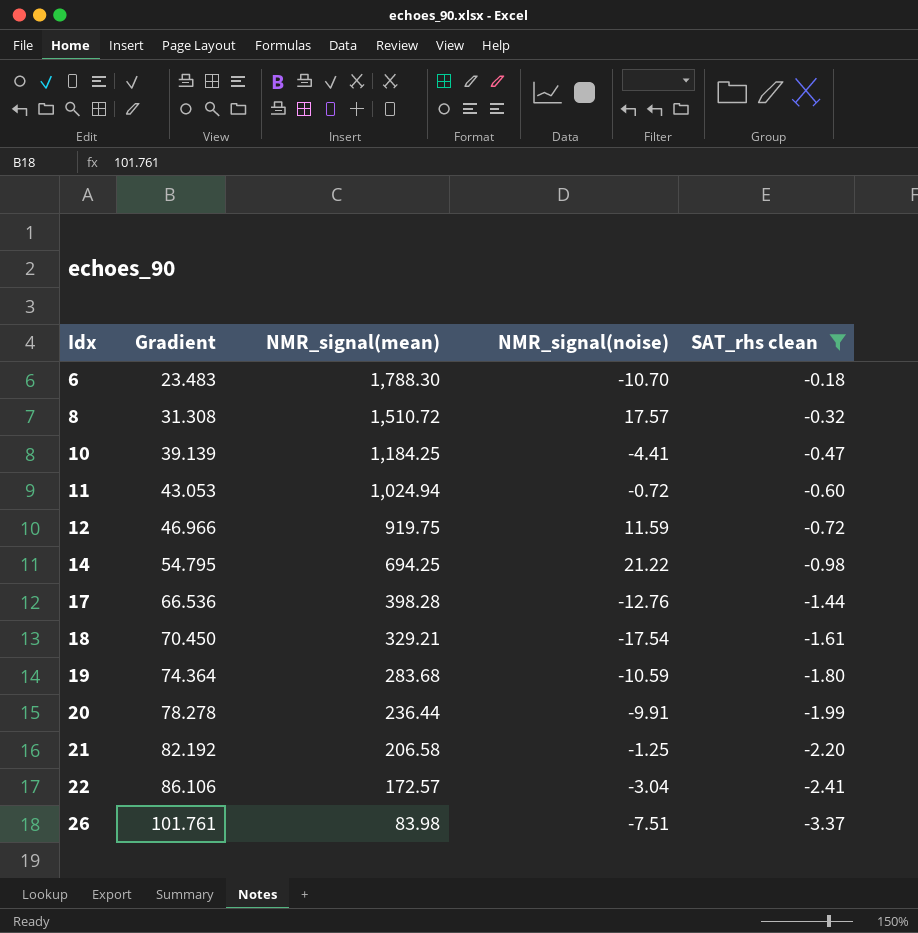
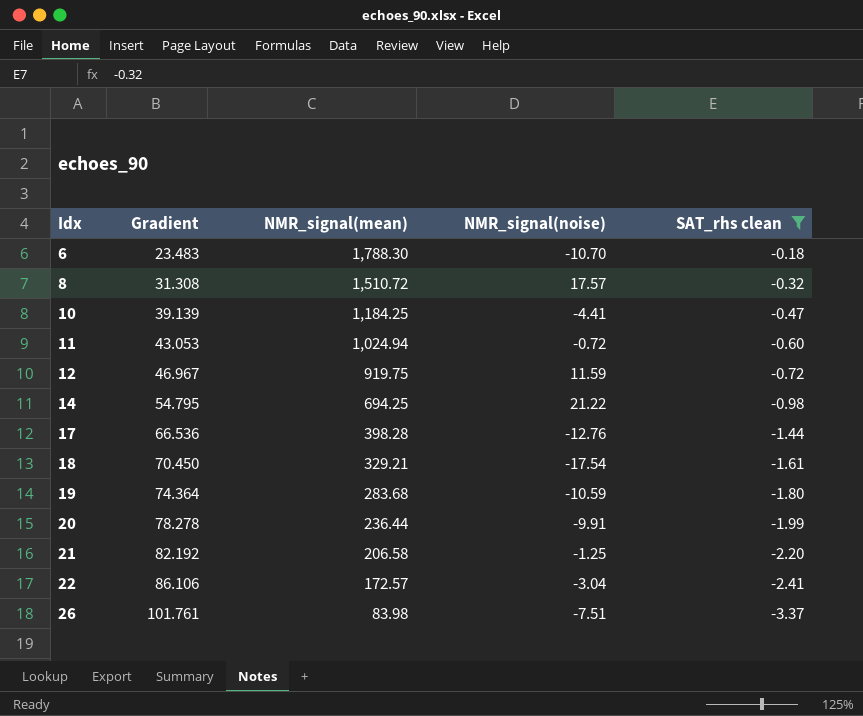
12 | Gradient: 46.966 -> 46.967

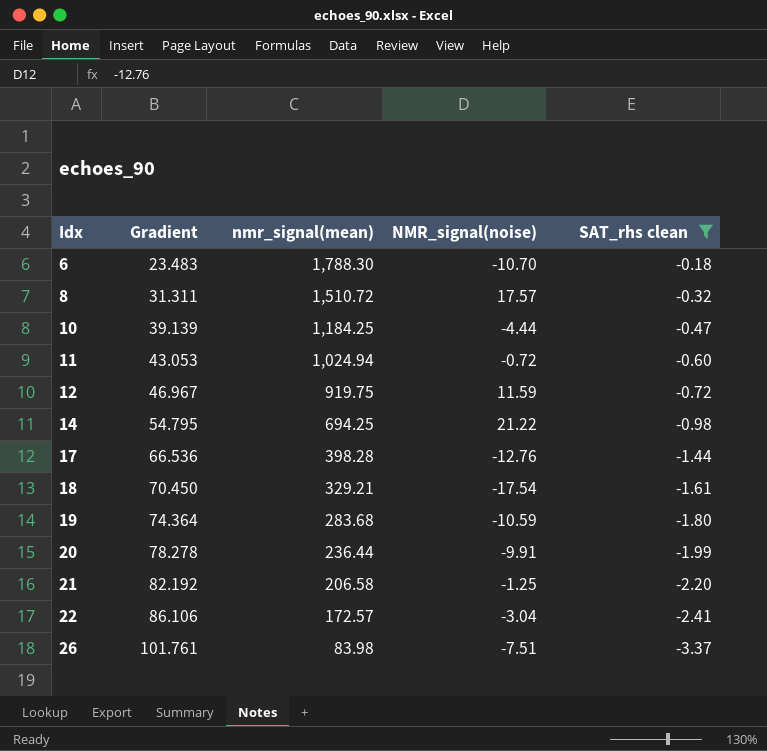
column name: NMR_signal(mean) -> nmr_signal(mean)
8 | Gradient: 31.308 -> 31.311
10 | NMR_signal(noise): -4.41 -> -4.44

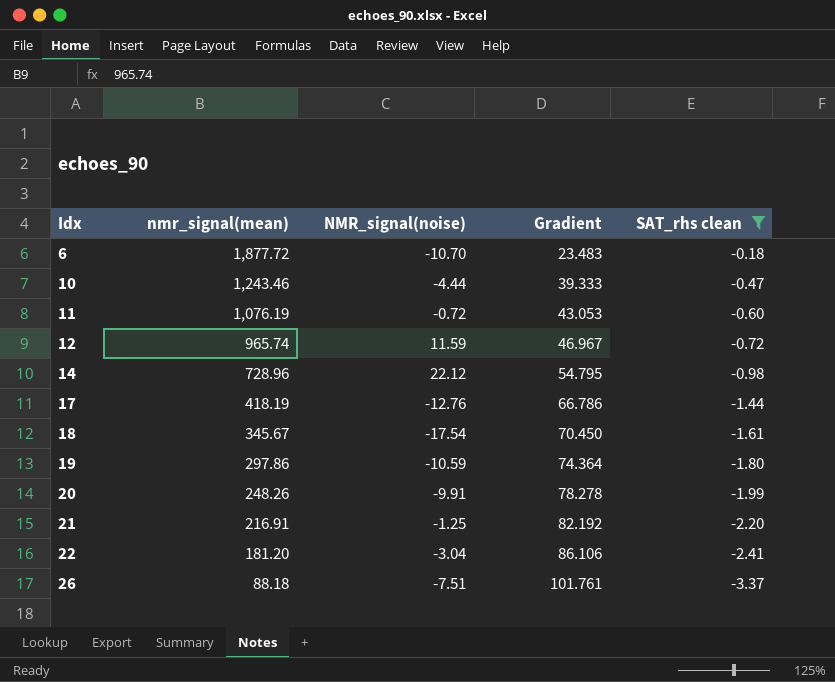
column Gradient | position: 2 -> 4
row 8: 31.311 | 1,510.72 | 17.57 | -0.32 -> none
6 | nmr_signal(mean): 1,788.30 -> 1,877.72
10 | nmr_signal(mean): 1,184.25 -> 1,243.46
10 | Gradient: 39.139 -> 39.333
11 | nmr_signal(mean): 1,024.94 -> 1,076.19
12 | nmr_signal(mean): 919.75 -> 965.74
14 | nmr_signal(mean): 694.25 -> 728.96
14 | NMR_signal(noise): 21.22 -> 22.12
17 | nmr_signal(mean): 398.28 -> 418.19
17 | Gradient: 66.536 -> 66.786
18 | nmr_signal(mean): 329.21 -> 345.67
19 | nmr_signal(mean): 283.68 -> 297.86
20 | nmr_signal(mean): 236.44 -> 248.26
21 | nmr_signal(mean): 206.58 -> 216.91
22 | nmr_signal(mean): 172.57 -> 181.20
26 | nmr_signal(mean): 83.98 -> 88.18

